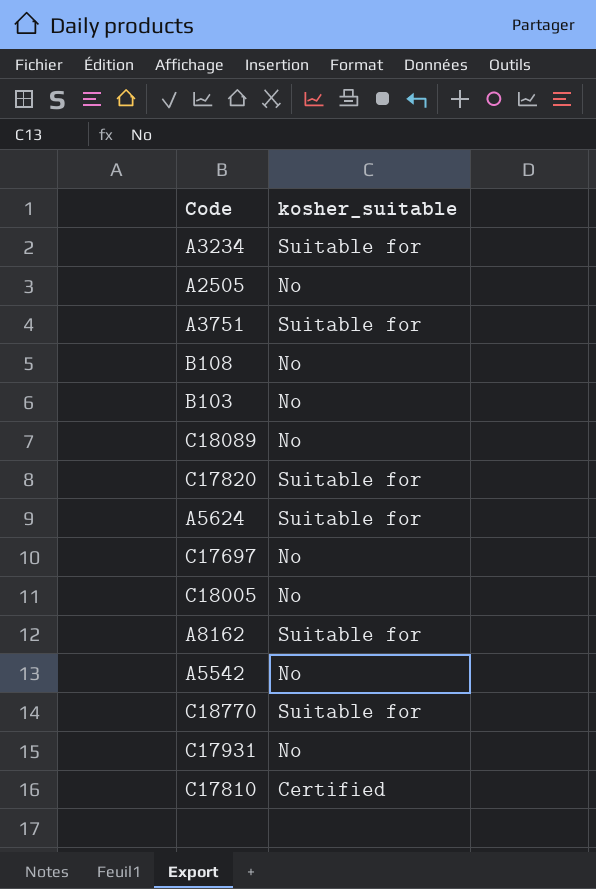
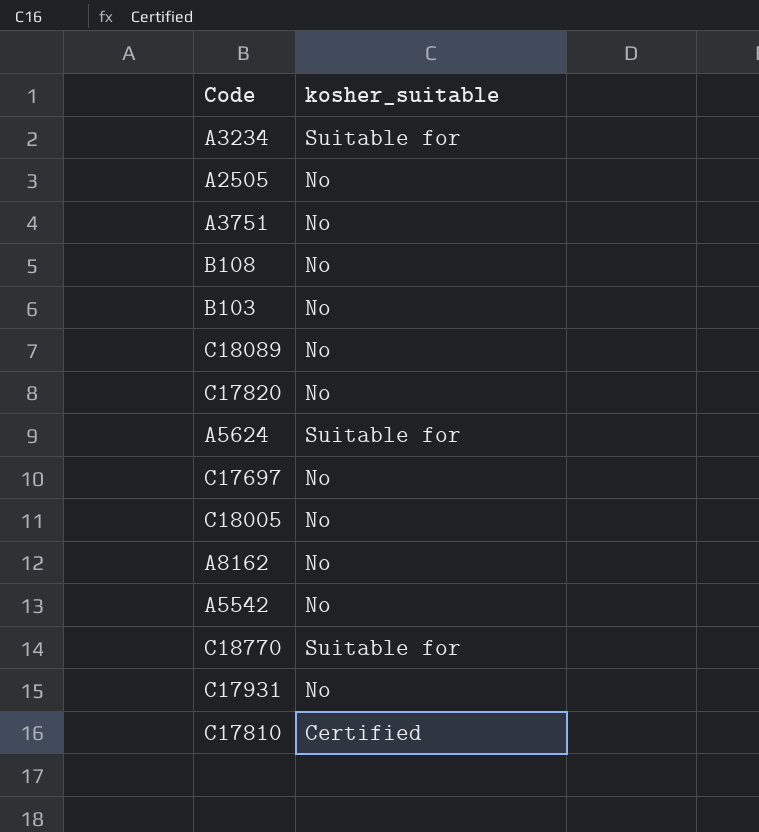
A3751 | kosher_suitable: Suitable for -> No
C17820 | kosher_suitable: Suitable for -> No
A8162 | kosher_suitable: Suitable for -> No

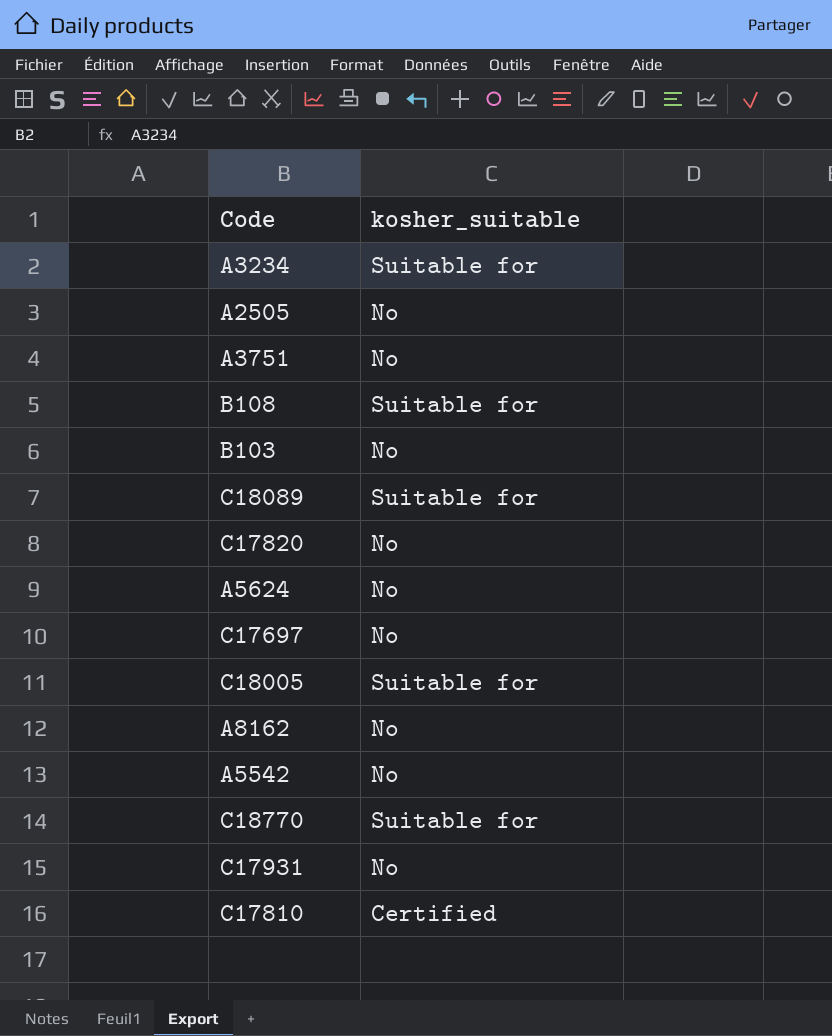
B108 | kosher_suitable: No -> Suitable for
C18089 | kosher_suitable: No -> Suitable for
A5624 | kosher_suitable: Suitable for -> No
C18005 | kosher_suitable: No -> Suitable for

